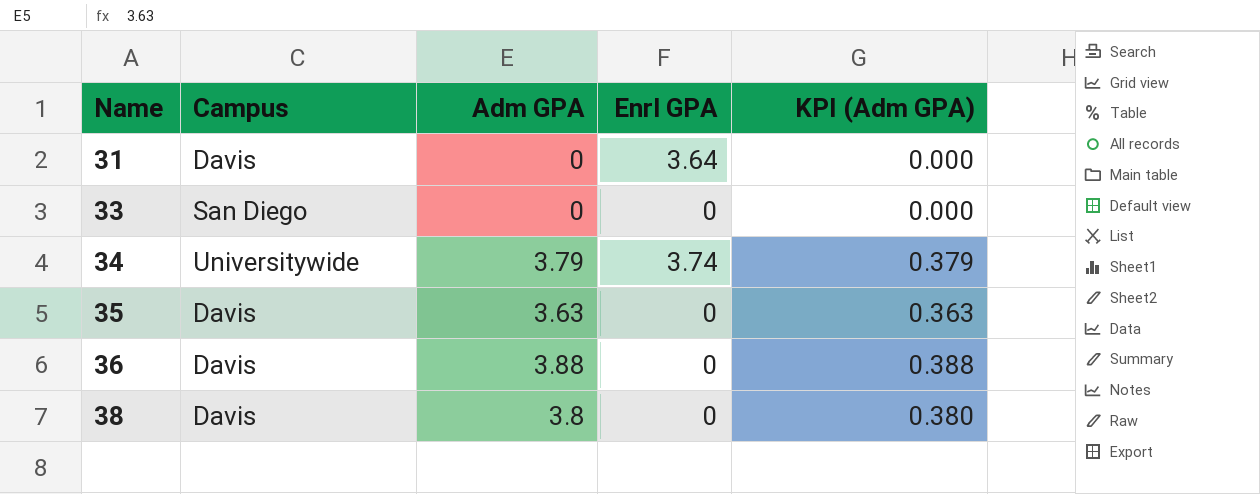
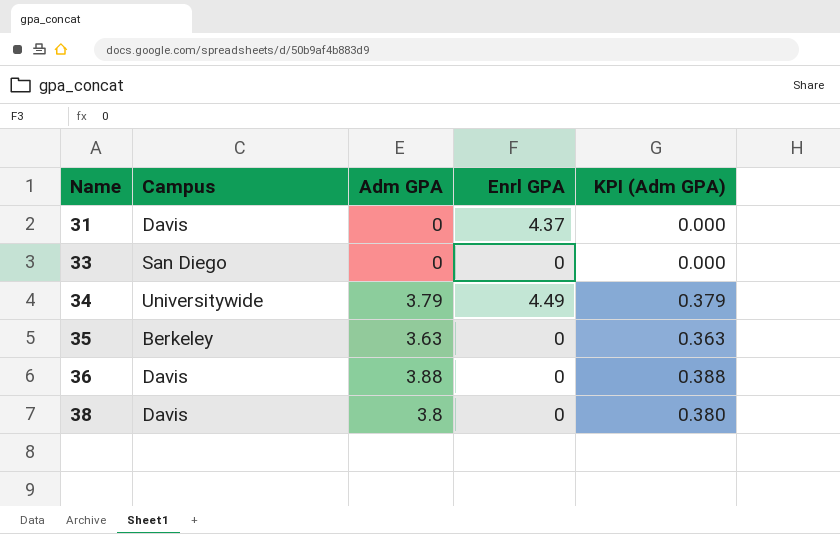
31 | Enrl GPA: 3.64 -> 4.37
34 | Enrl GPA: 3.74 -> 4.49
35 | Campus: Davis -> Berkeley

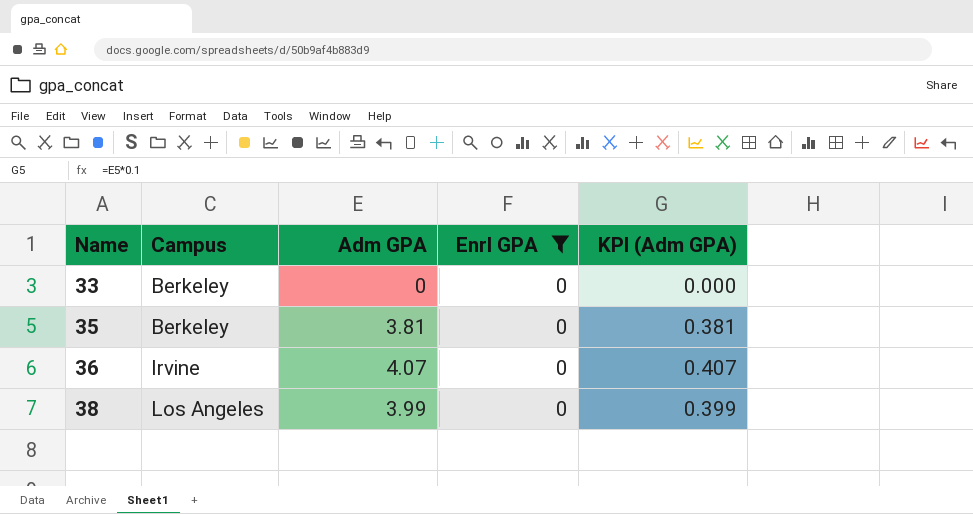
filter: none -> Enrl GPA = 0
33 | Campus: San Diego -> Berkeley
35 | Adm GPA: 3.63 -> 3.81
35 | KPI (Adm GPA): 0.363 -> 0.381
36 | Campus: Davis -> Irvine
36 | Adm GPA: 3.88 -> 4.07
36 | KPI (Adm GPA): 0.388 -> 0.407
38 | Campus: Davis -> Los Angeles
38 | Adm GPA: 3.8 -> 3.99
38 | KPI (Adm GPA): 0.380 -> 0.399

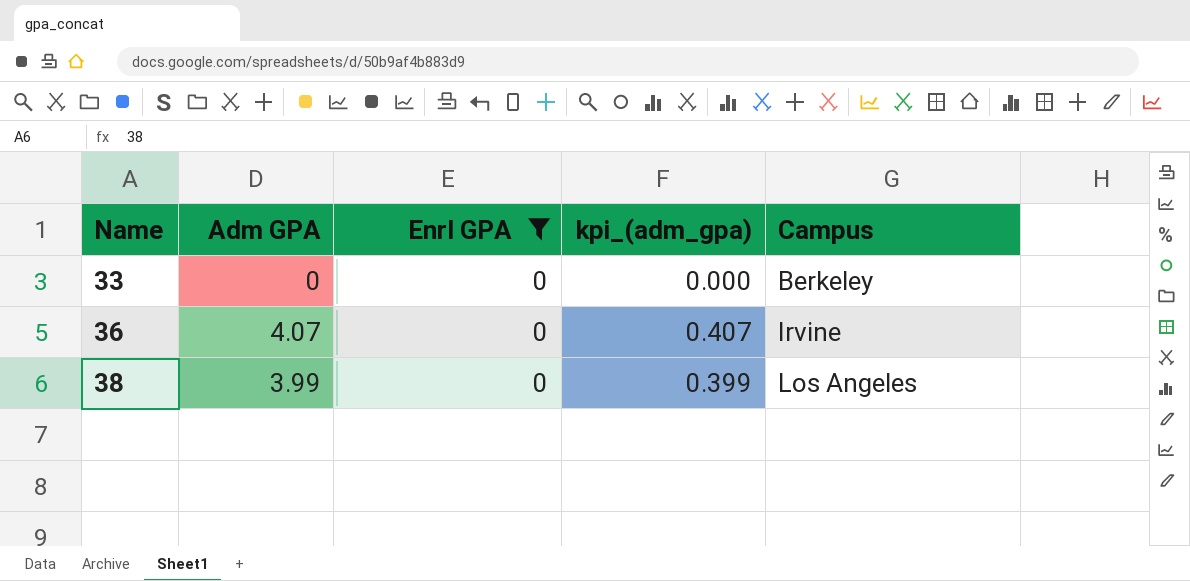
column name: KPI (Adm GPA) -> kpi_(adm_gpa)
column Campus | position: 2 -> 5
row 35: Berkeley | 3.81 | 0 | 0.381 -> none

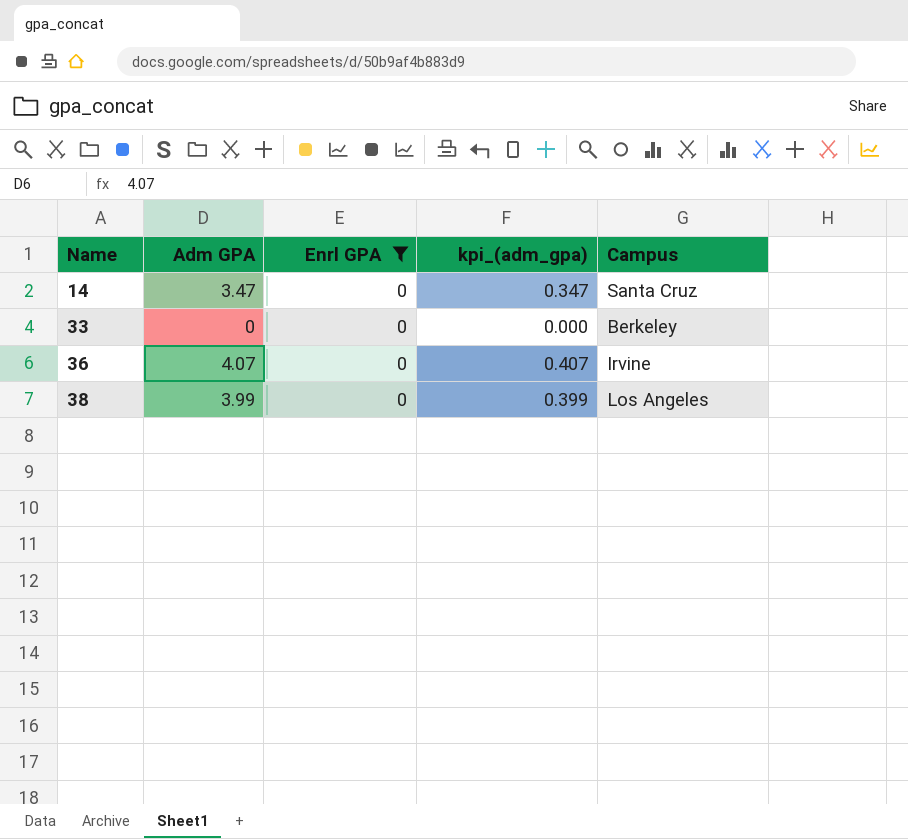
row 14: none -> 3.47 | 0 | 0.347 | Santa Cruz

